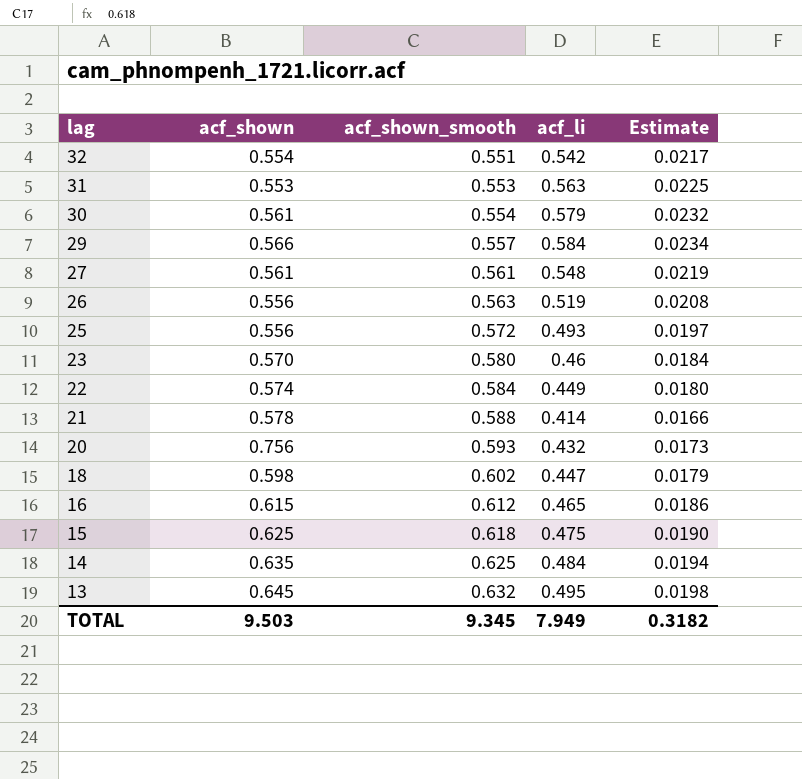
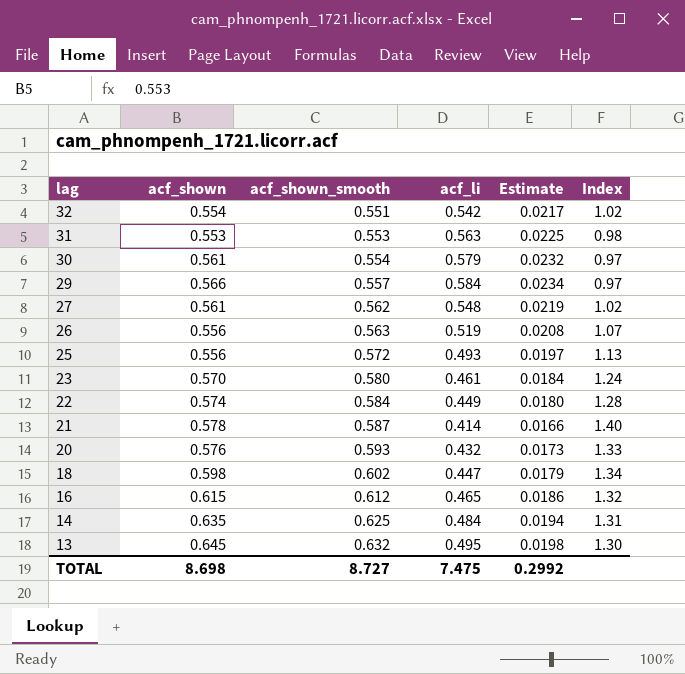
column Index | formula: none -> [acf_shown] / [acf_li]
row 15: 0.625 | 0.618 | 0.475 | 0.0190 -> none
27 | acf_shown_smooth: 0.561 -> 0.562
23 | acf_li: 0.46 -> 0.461
21 | acf_shown_smooth: 0.588 -> 0.587
20 | acf_shown: 0.756 -> 0.576
TOTAL | acf_shown: 9.503 -> 8.698
TOTAL | acf_shown_smooth: 9.345 -> 8.727
TOTAL | acf_li: 7.949 -> 7.475
TOTAL | Estimate: 0.3182 -> 0.2992

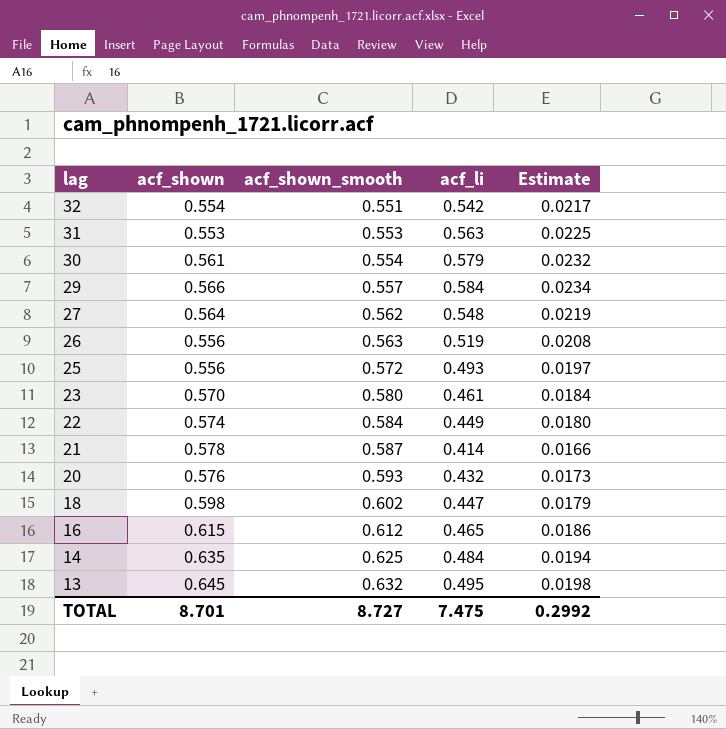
column Index | formula: [acf_shown] / [acf_li] -> none
27 | acf_shown: 0.561 -> 0.564
TOTAL | acf_shown: 8.698 -> 8.701

